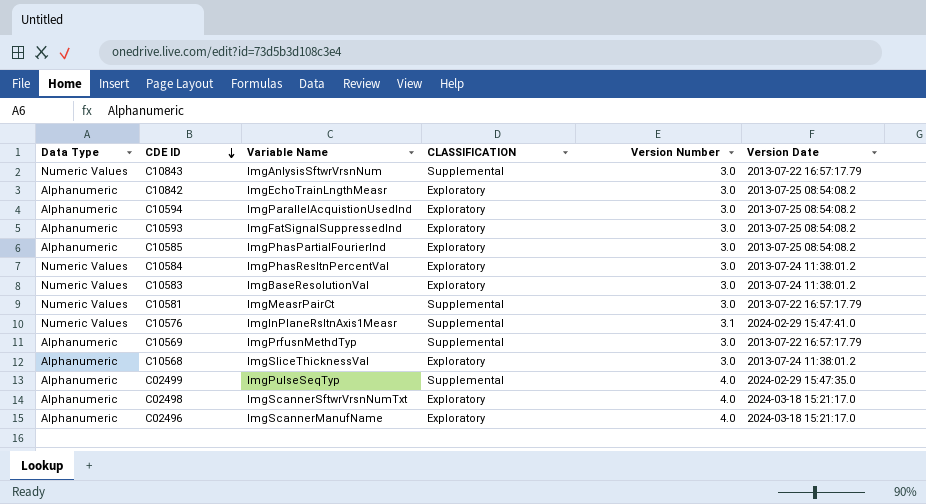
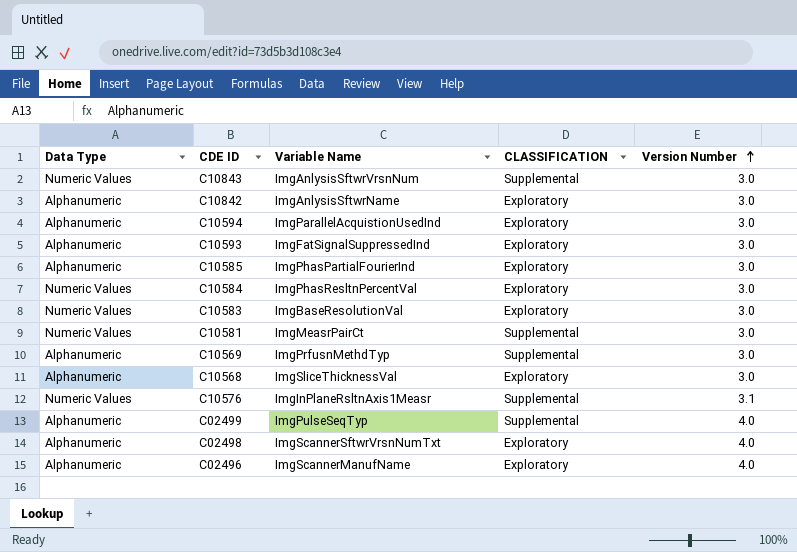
row order: CDE ID descending -> Version Number ascending
column Version Date | position: 6 -> none
C10842 | Variable Name: ImgEchoTrainLngthMeasr -> ImgAnlysisSftwrName

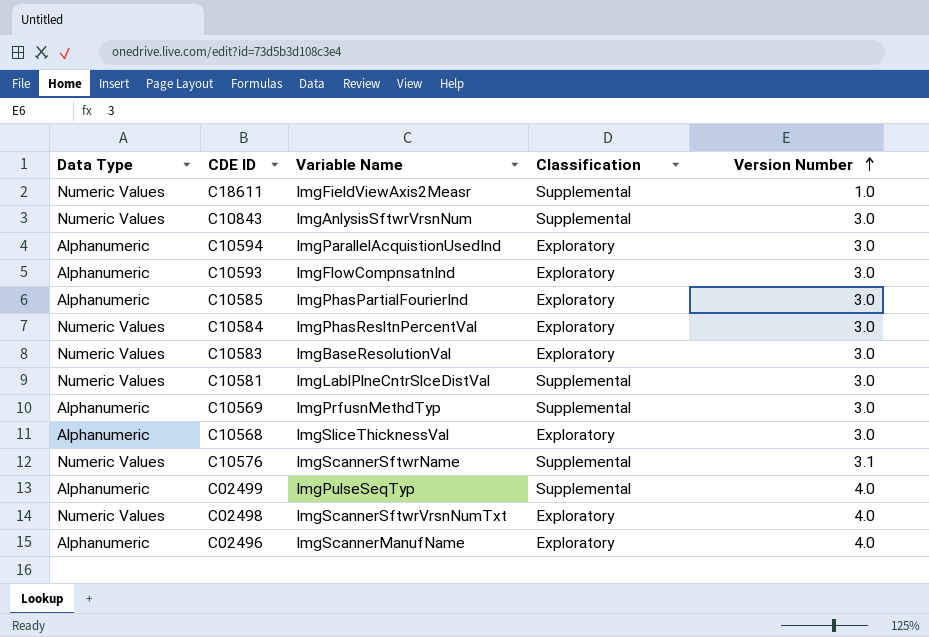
column name: CLASSIFICATION -> Classification
row C10842: Alphanumeric | ImgAnlysisSftwrName | Exploratory | 3.0 -> none
row C18611: none -> Numeric Values | ImgFieldViewAxis2Measr | Supplemental | 1.0
C10593 | Variable Name: ImgFatSignalSuppressedInd -> ImgFlowCompnsatnInd
C10581 | Variable Name: ImgMeasrPairCt -> ImgLablPlneCntrSlceDistVal
C10576 | Variable Name: ImgInPlaneRsltnAxis1Measr -> ImgScannerSftwrName
C02498 | Data Type: Alphanumeric -> Numeric Values

